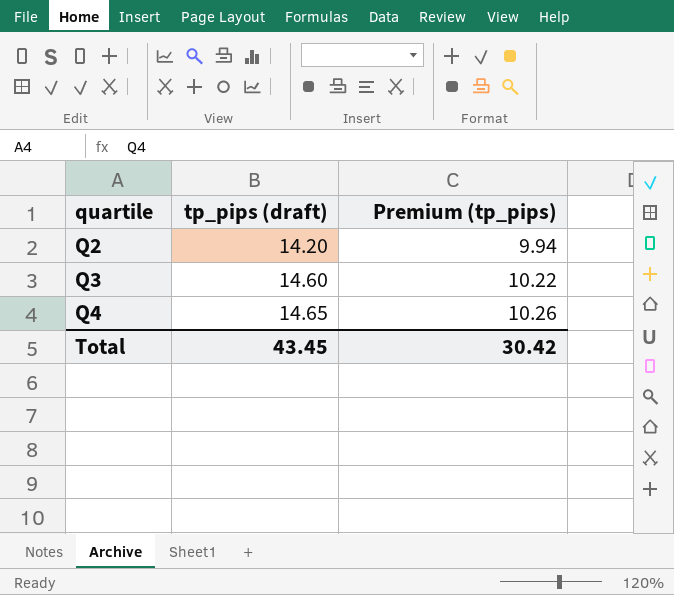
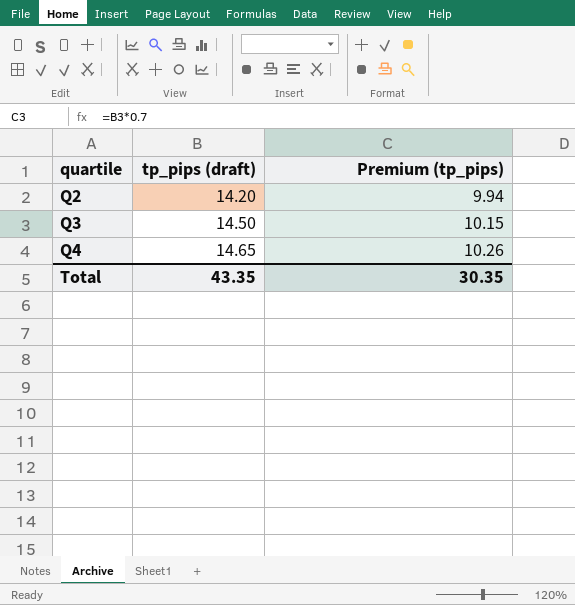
Q3 | tp_pips (draft): 14.60 -> 14.50
Q3 | Premium (tp_pips): 10.22 -> 10.15
Total | tp_pips (draft): 43.45 -> 43.35
Total | Premium (tp_pips): 30.42 -> 30.35

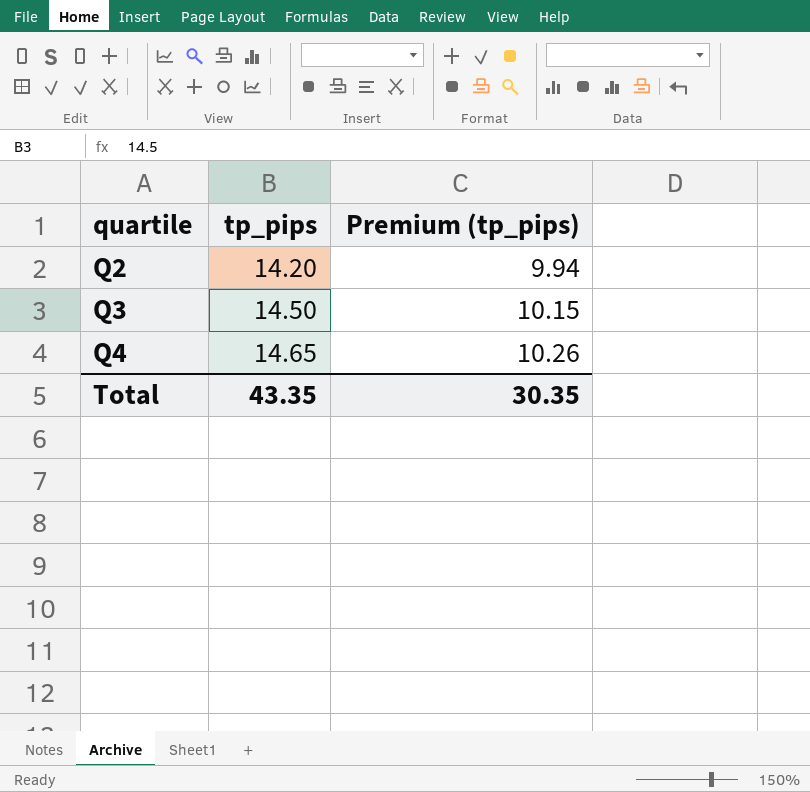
column name: tp_pips (draft) -> tp_pips

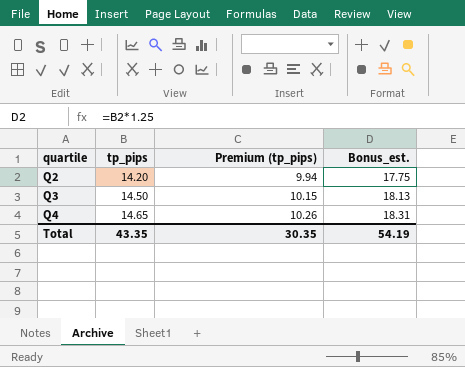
column Bonus_est. | formula: none -> [tp_pips] * 1.25

